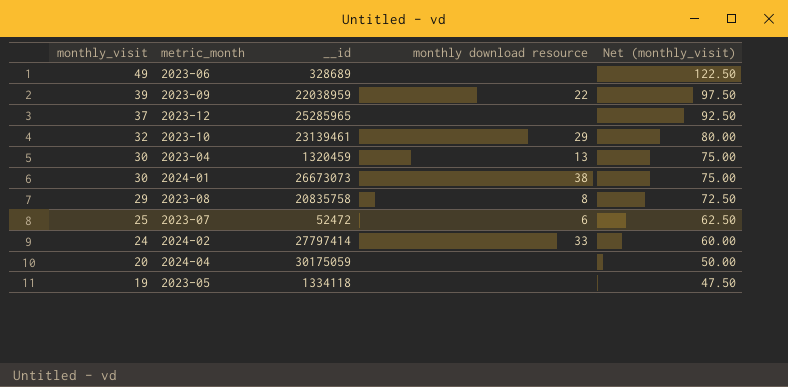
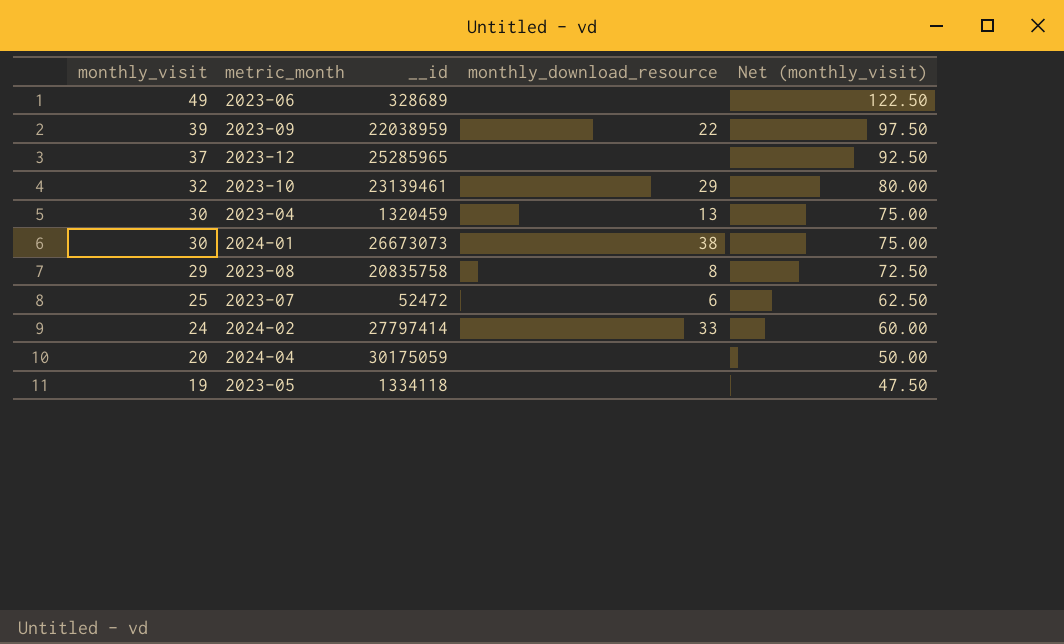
column name: monthly download resource -> monthly_download_resource

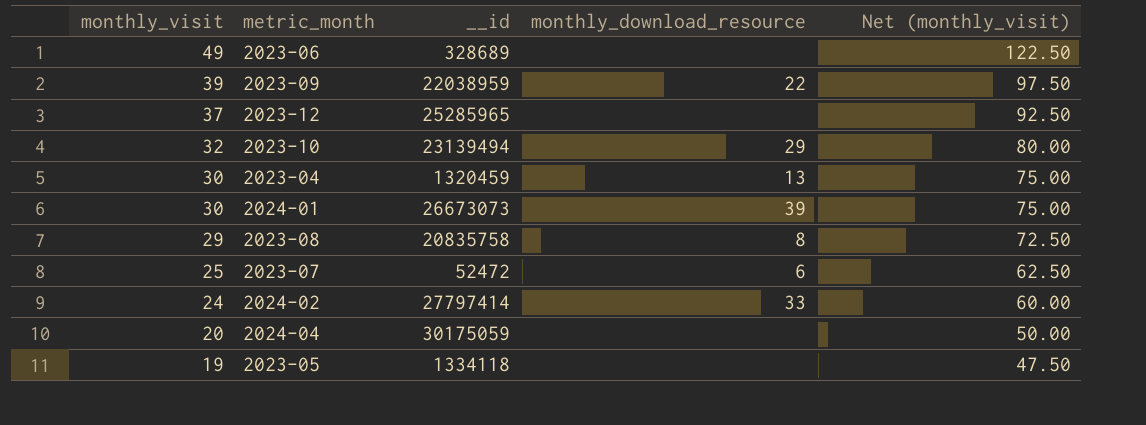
2023-10 | __id: 23139461 -> 23139494
2024-01 | monthly_download_resource: 38 -> 39

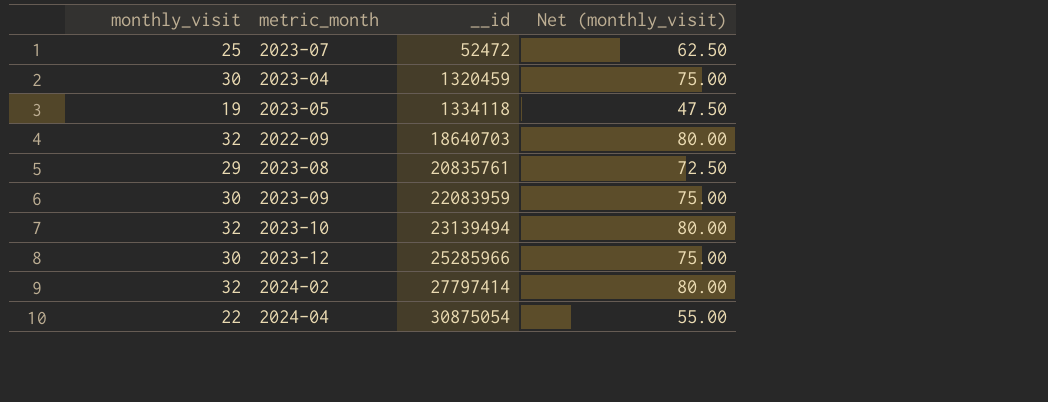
row order: monthly_visit descending -> __id ascending
column monthly_download_resource | position: 4 -> none
row 2023-06: 49 | 328689 | none | 122.50 -> none
row 2024-01: 30 | 26673073 | 39 | 75.00 -> none
row 2022-09: none -> 32 | 18640703 | 80.00
2023-08 | __id: 20835758 -> 20835761
2023-09 | monthly_visit: 39 -> 30
2023-09 | __id: 22038959 -> 22083959
2023-09 | Net (monthly_visit): 97.50 -> 75.00
2023-12 | monthly_visit: 37 -> 30
2023-12 | __id: 25285965 -> 25285966
2023-12 | Net (monthly_visit): 92.50 -> 75.00
2024-02 | monthly_visit: 24 -> 32
2024-02 | Net (monthly_visit): 60.00 -> 80.00
2024-04 | monthly_visit: 20 -> 22
2024-04 | __id: 30175059 -> 30875054
2024-04 | Net (monthly_visit): 50.00 -> 55.00

